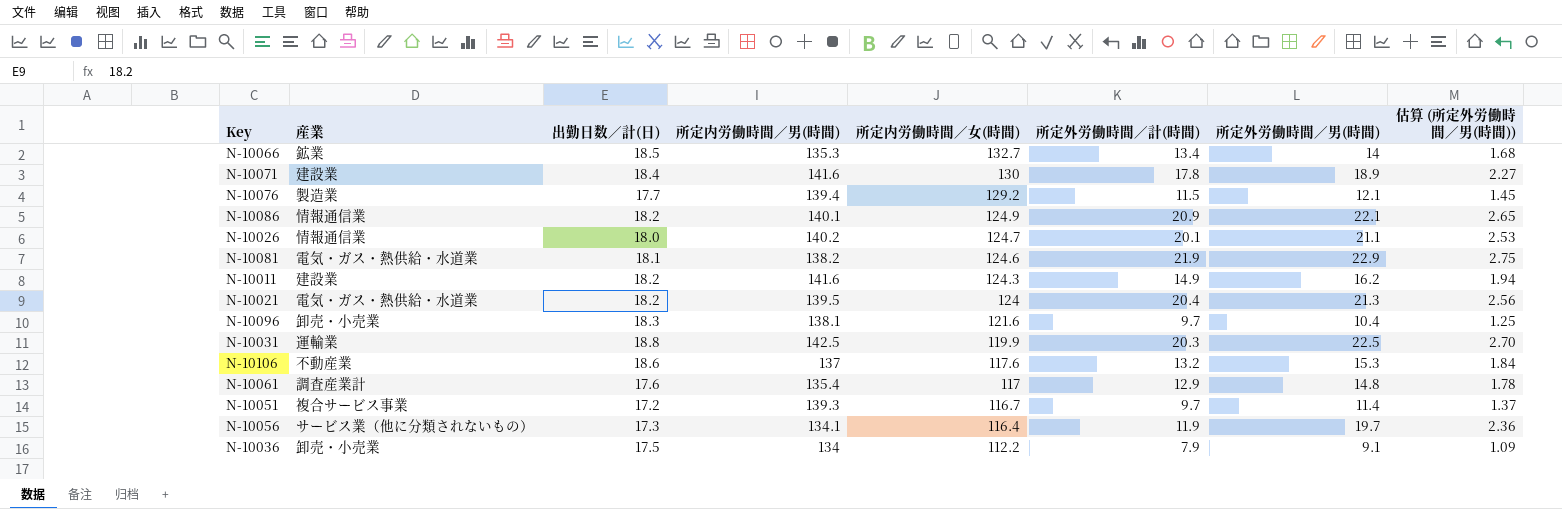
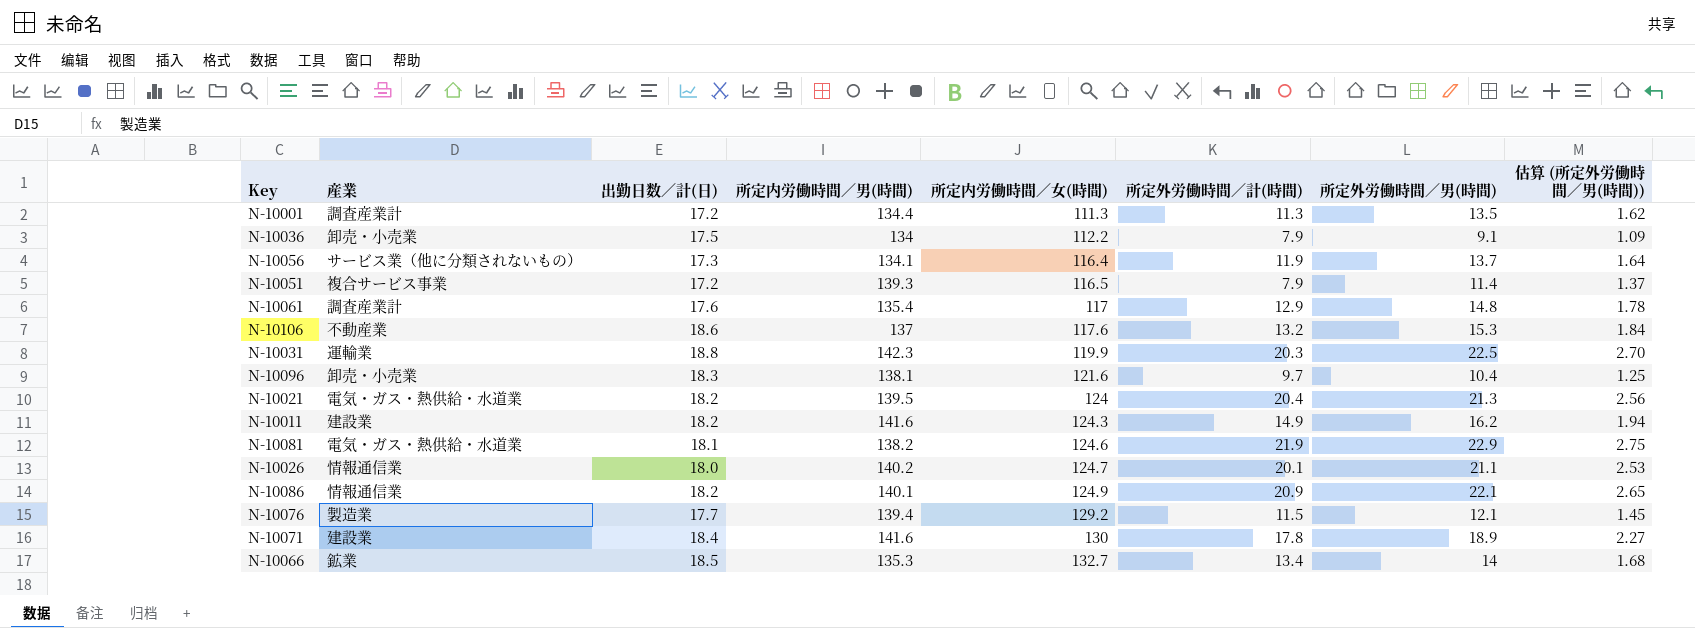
row order: 所定内労働時間／女(時間) descending -> 所定内労働時間／女(時間) ascending
row N-10001: none -> 調査産業計 | 17.2 | 134.4 | 111.3 | 11.3 | 13.5 | 1.62
N-10056 | 所定外労働時間／男(時間): 19.7 -> 13.7
N-10056 | 估算 (所定外労働時間／男(時間)): 2.36 -> 1.64
N-10051 | 所定内労働時間／女(時間): 116.7 -> 116.5
N-10051 | 所定外労働時間／計(時間): 9.7 -> 7.9
N-10031 | 所定内労働時間／男(時間): 142.5 -> 142.3

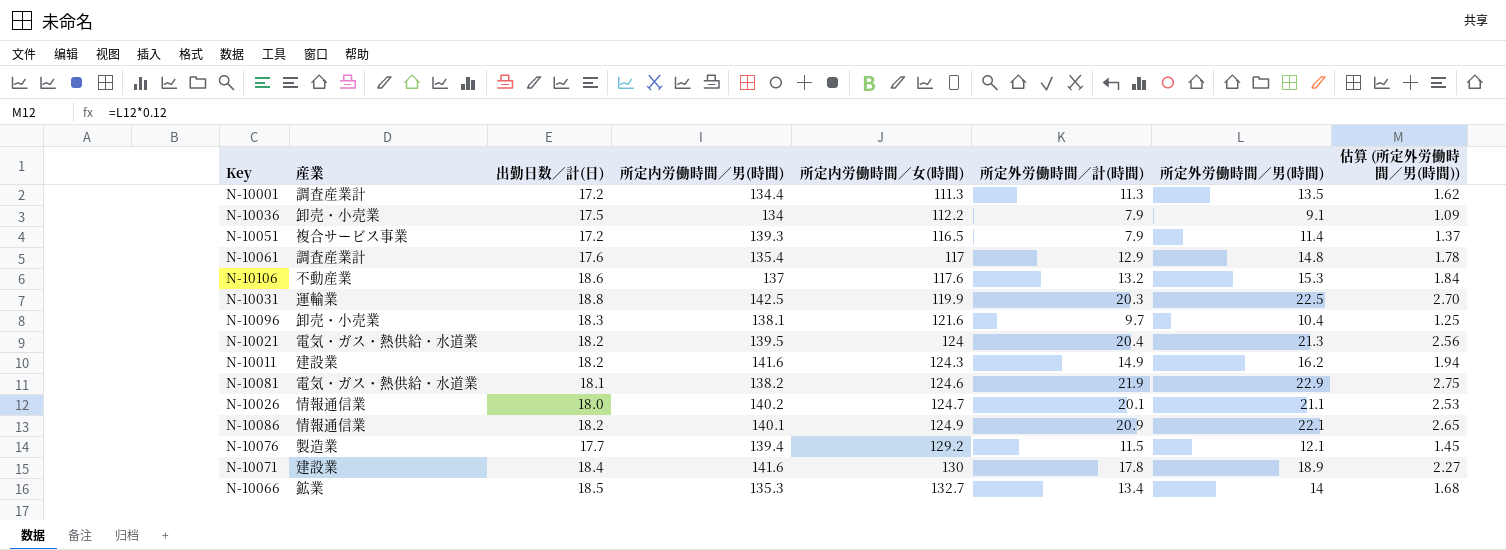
row N-10056: サービス業（他に分類されないもの） | 17.3 | 134.1 | 116.4 | 11.9 | 13.7 | 1.64 -> none
N-10031 | 所定内労働時間／男(時間): 142.3 -> 142.5

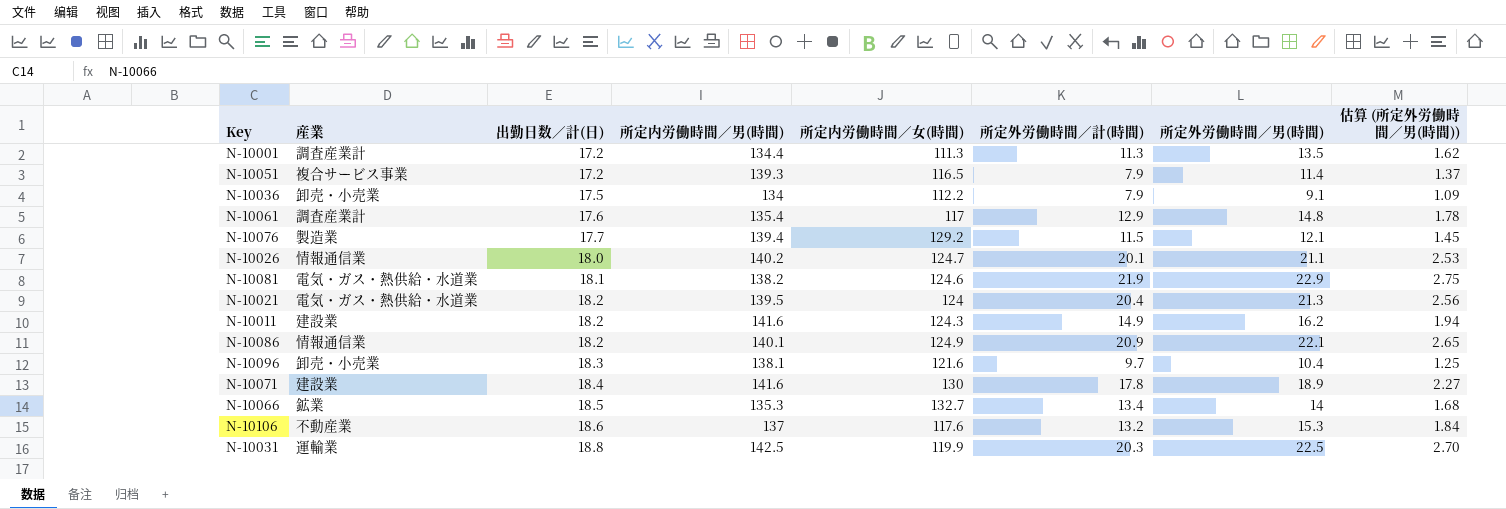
row order: 所定内労働時間／女(時間) ascending -> 出勤日数／計(日) ascending

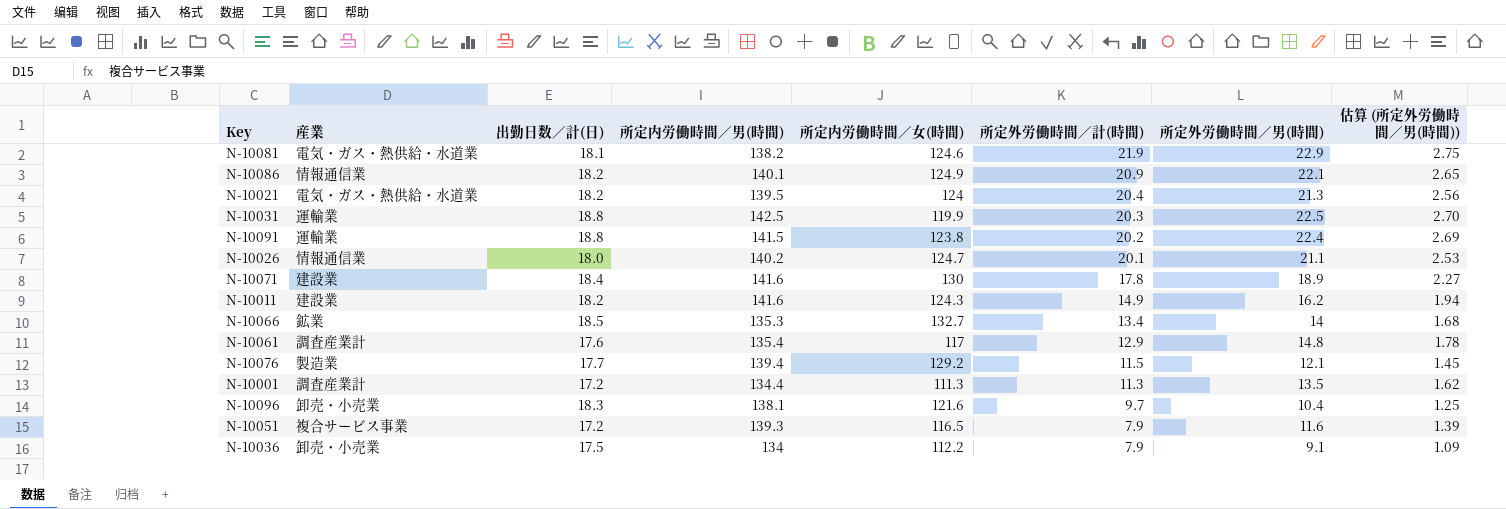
row order: 出勤日数／計(日) ascending -> 所定外労働時間／計(時間) descending
row N-10106: 不動産業 | 18.6 | 137 | 117.6 | 13.2 | 15.3 | 1.84 -> none
row N-10091: none -> 運輸業 | 18.8 | 141.5 | 123.8 | 20.2 | 22.4 | 2.69
N-10051 | 所定外労働時間／男(時間): 11.4 -> 11.6
N-10051 | 估算 (所定外労働時間／男(時間)): 1.37 -> 1.39

